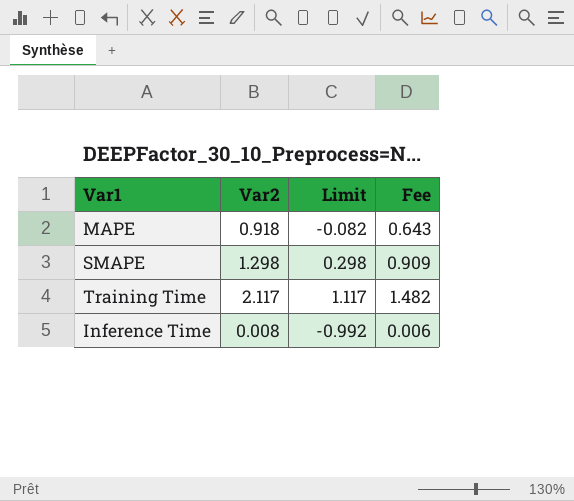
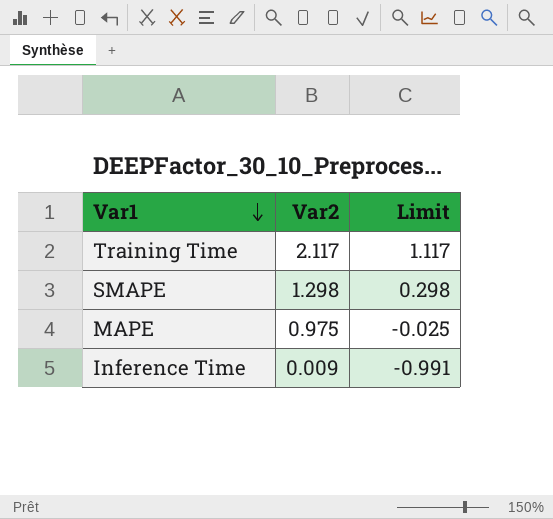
row order: none -> Var1 descending
column Fee | formula: [Var2] * 0.7 -> none
MAPE | Var2: 0.918 -> 0.975
MAPE | Limit: -0.082 -> -0.025
Inference Time | Var2: 0.008 -> 0.009
Inference Time | Limit: -0.992 -> -0.991

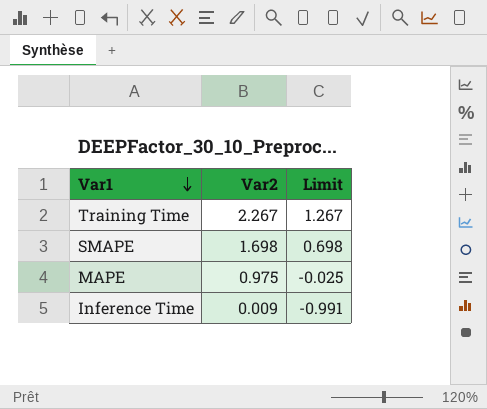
Training Time | Var2: 2.117 -> 2.267
Training Time | Limit: 1.117 -> 1.267
SMAPE | Var2: 1.298 -> 1.698
SMAPE | Limit: 0.298 -> 0.698

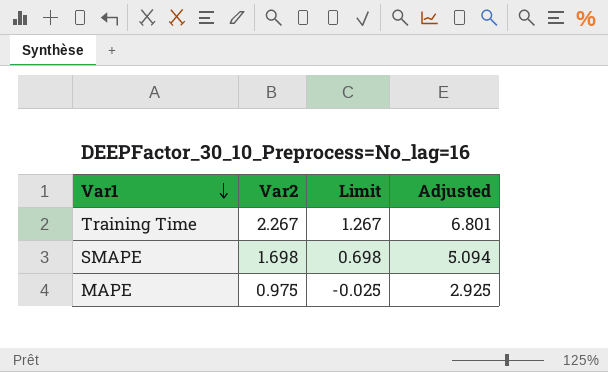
column Adjusted | formula: none -> [Var2] * 3
row Inference Time: 0.009 | -0.991 -> none

